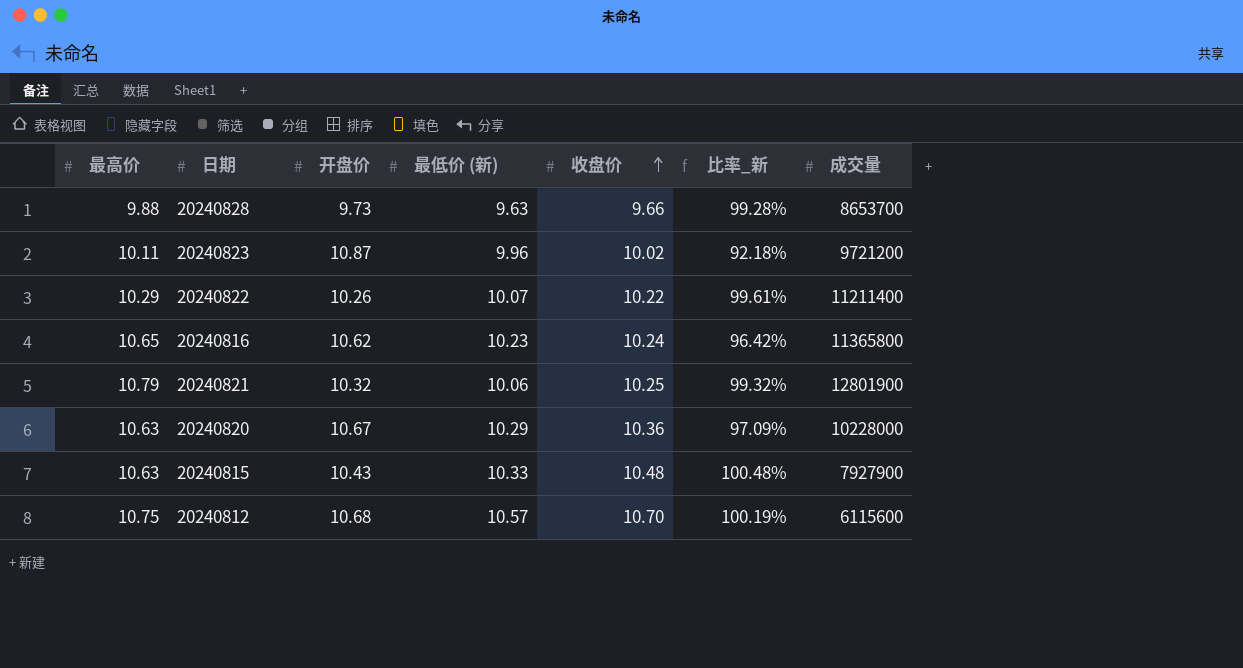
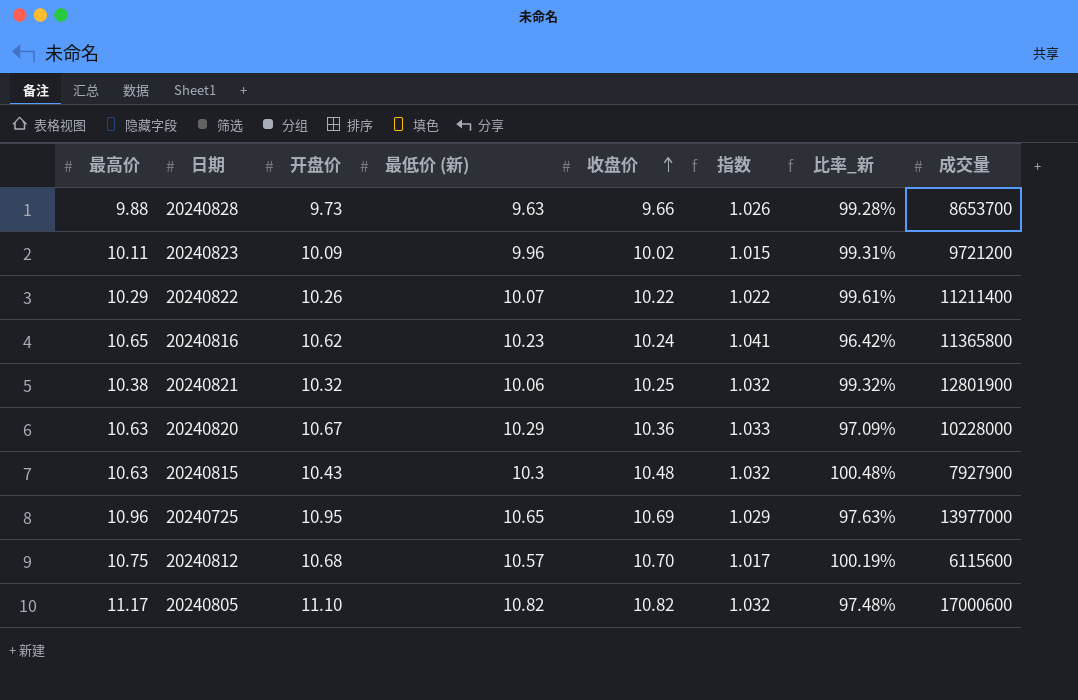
column 指数 | formula: none -> [最高价] / [最低价 (新)]
20240823 | 开盘价: 10.87 -> 10.09
20240823 | 比率_新: 92.18% -> 99.31%
20240821 | 最高价: 10.79 -> 10.38
20240815 | 最低价 (新): 10.33 -> 10.3
row 20240725: none -> 10.96 | 10.95 | 10.65 | 10.69 | 1.029 | 97.63% | 13977000
row 20240805: none -> 11.17 | 11.10 | 10.82 | 10.82 | 1.032 | 97.48% | 17000600

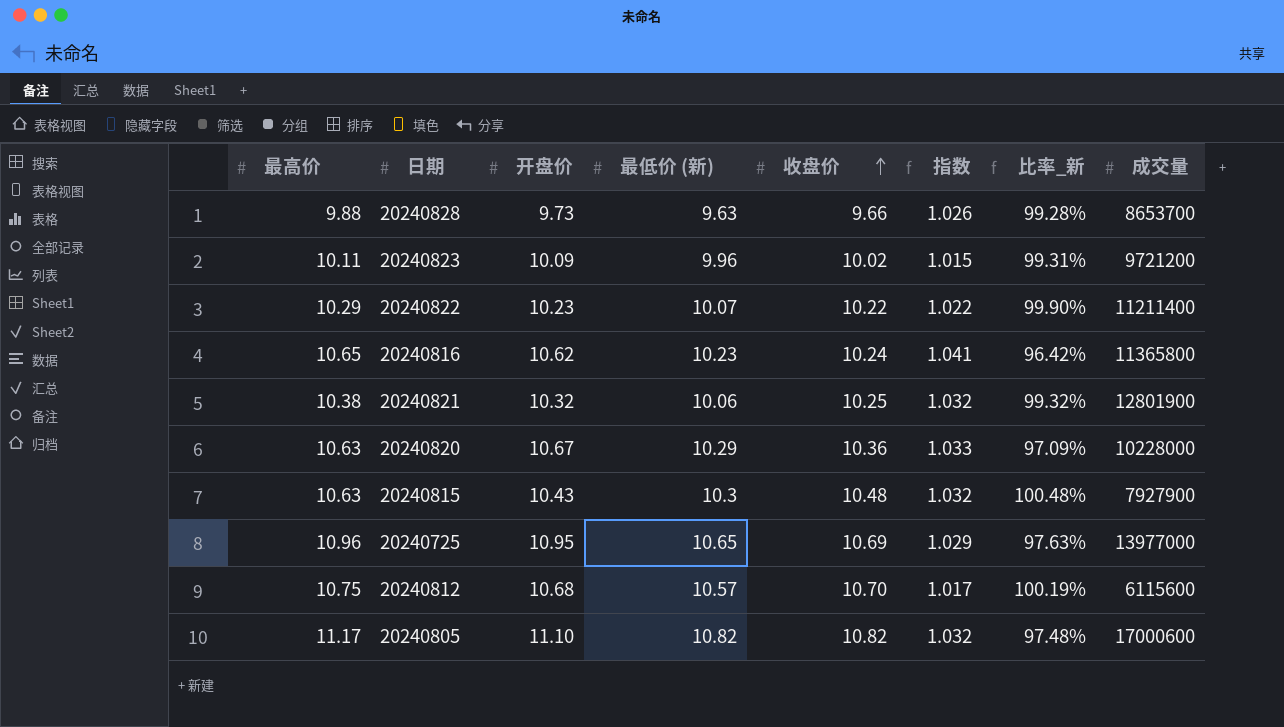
20240822 | 开盘价: 10.26 -> 10.23
20240822 | 比率_新: 99.61% -> 99.90%

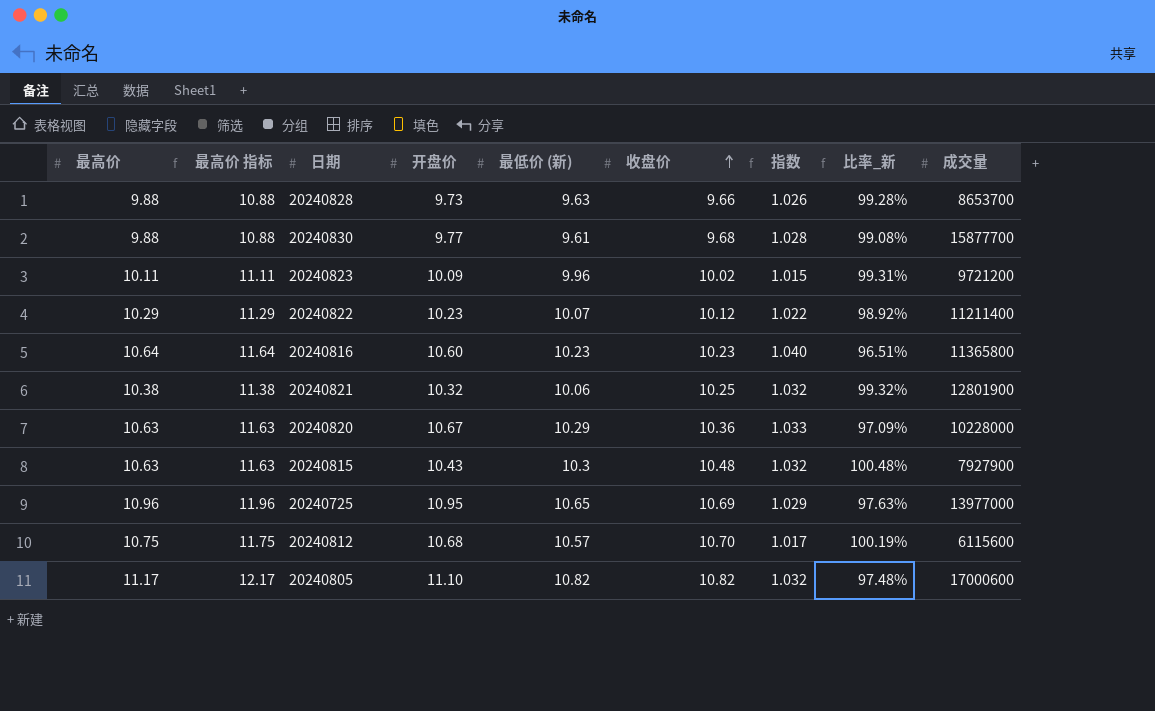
column 最高价 指标 | formula: none -> [最高价] + 1
row 20240830: none -> 9.88 | 10.88 | 9.77 | 9.61 | 9.68 | 1.028 | 99.08% | 15877700
20240822 | 收盘价: 10.22 -> 10.12
20240822 | 比率_新: 99.90% -> 98.92%
20240816 | 最高价: 10.65 -> 10.64
20240816 | 开盘价: 10.62 -> 10.60
20240816 | 收盘价: 10.24 -> 10.23
20240816 | 指数: 1.041 -> 1.040
20240816 | 比率_新: 96.42% -> 96.51%

